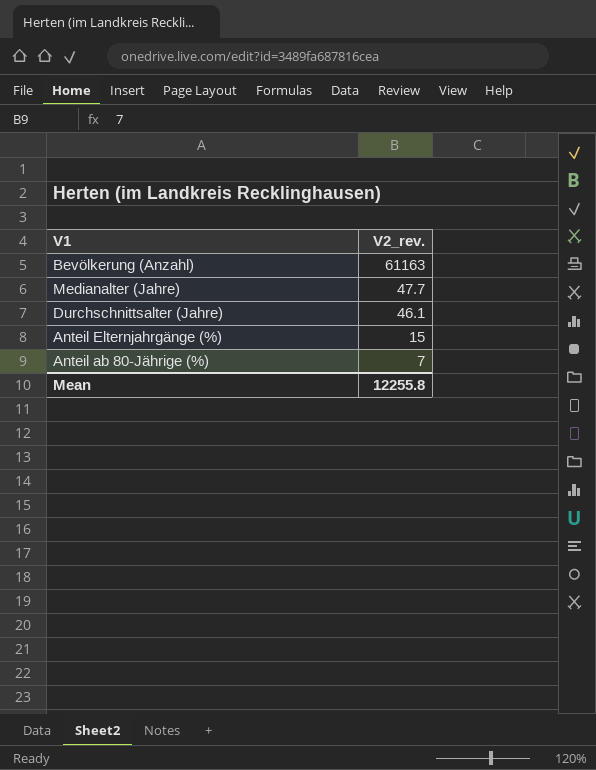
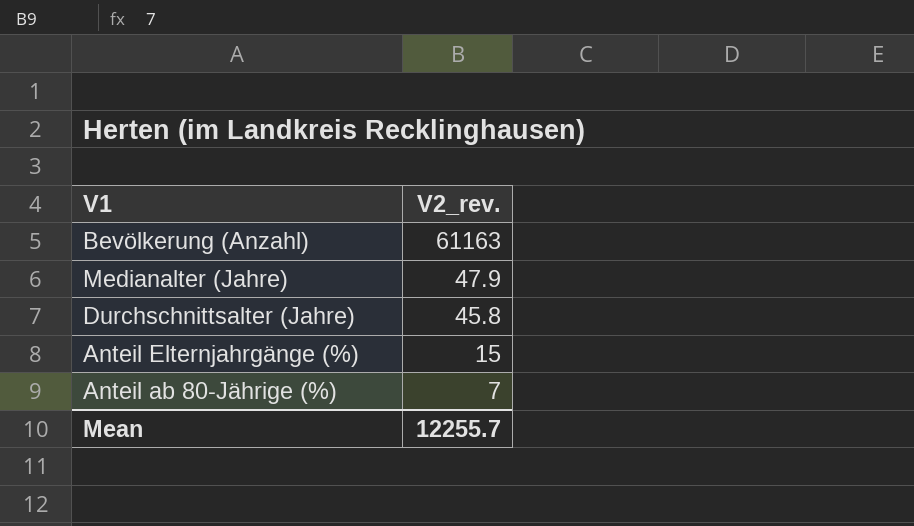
Medianalter (Jahre) | V2_rev.: 47.7 -> 47.9
Durchschnittsalter (Jahre) | V2_rev.: 46.1 -> 45.8
Mean | V2_rev.: 12255.8 -> 12255.7

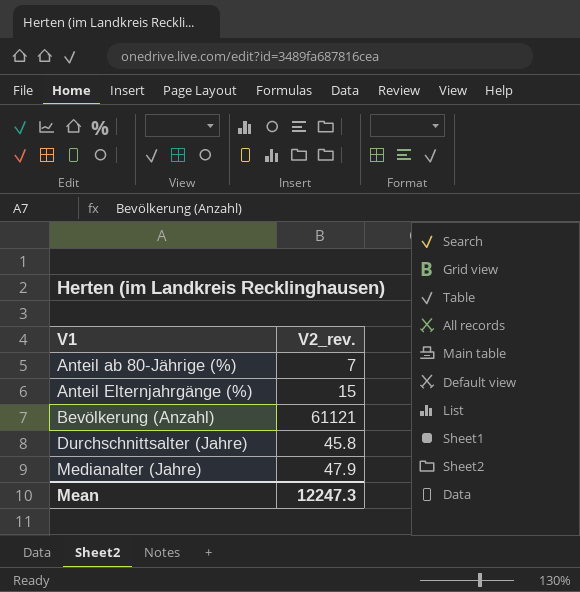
row order: V2_rev. descending -> V1 ascending
Bevölkerung (Anzahl) | V2_rev.: 61163 -> 61121
Mean | V2_rev.: 12255.7 -> 12247.3

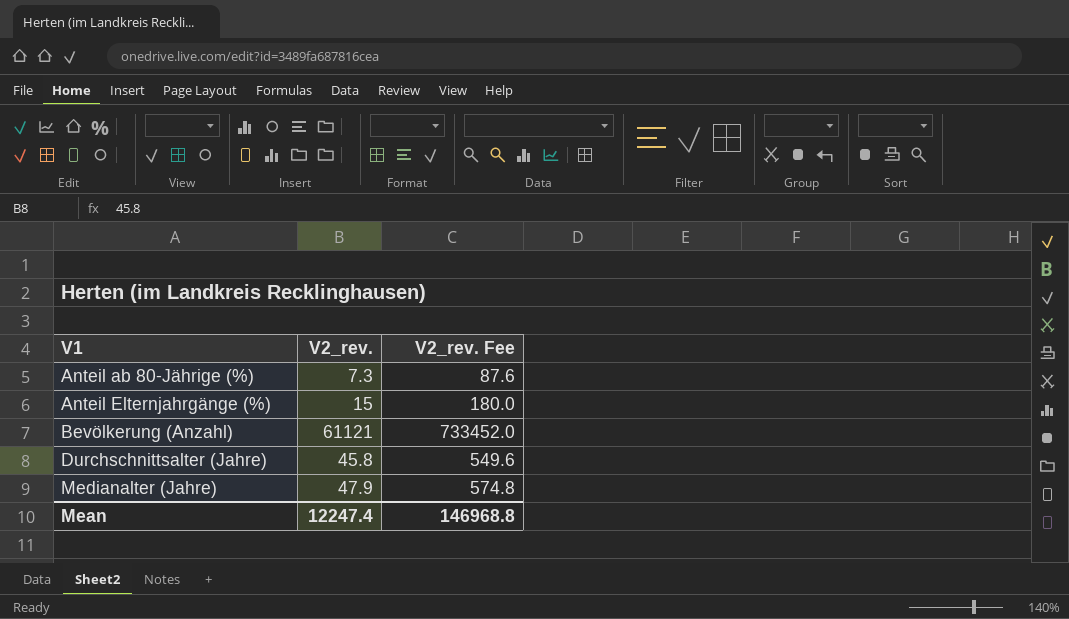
column V2_rev. Fee | formula: none -> [V2_rev.] * 12
Anteil ab 80-Jährige (%) | V2_rev.: 7 -> 7.3
Mean | V2_rev.: 12247.3 -> 12247.4

